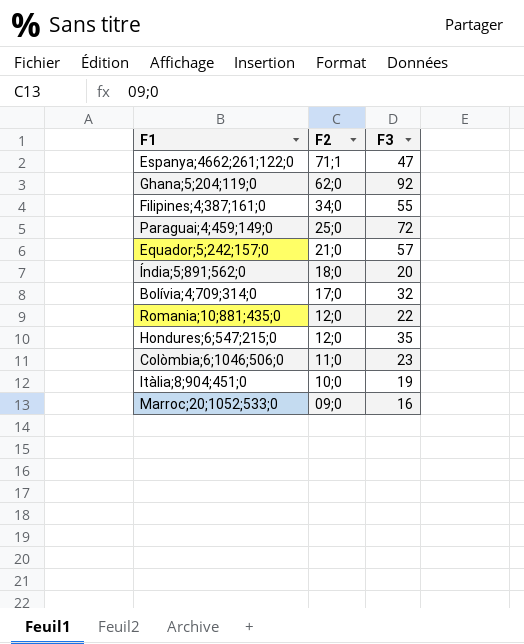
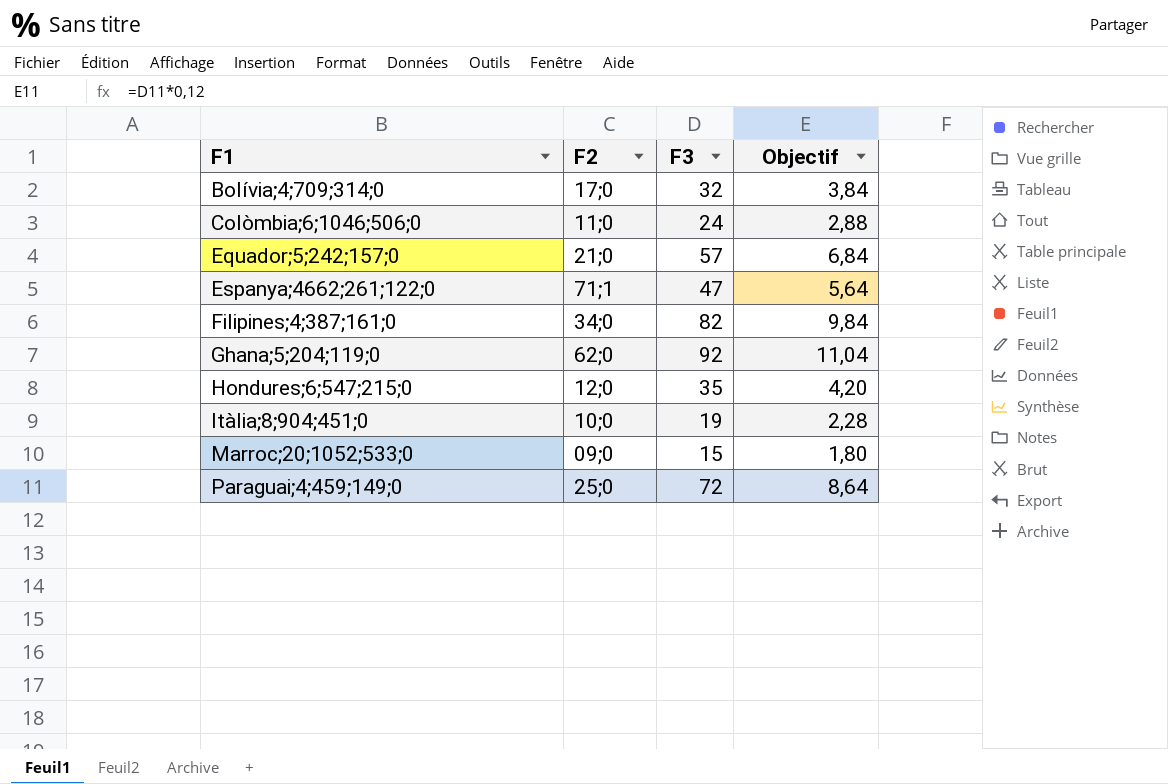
row order: F2 descending -> F1 ascending
column Objectif | formula: none -> [F3] * 0,12
row Índia;5;891;562;0: 18;0 | 20 -> none
row Romania;10;881;435;0: 12;0 | 22 -> none
Colòmbia;6;1046;506;0 | F3: 23 -> 24
Filipines;4;387;161;0 | F3: 55 -> 82
Marroc;20;1052;533;0 | F3: 16 -> 15

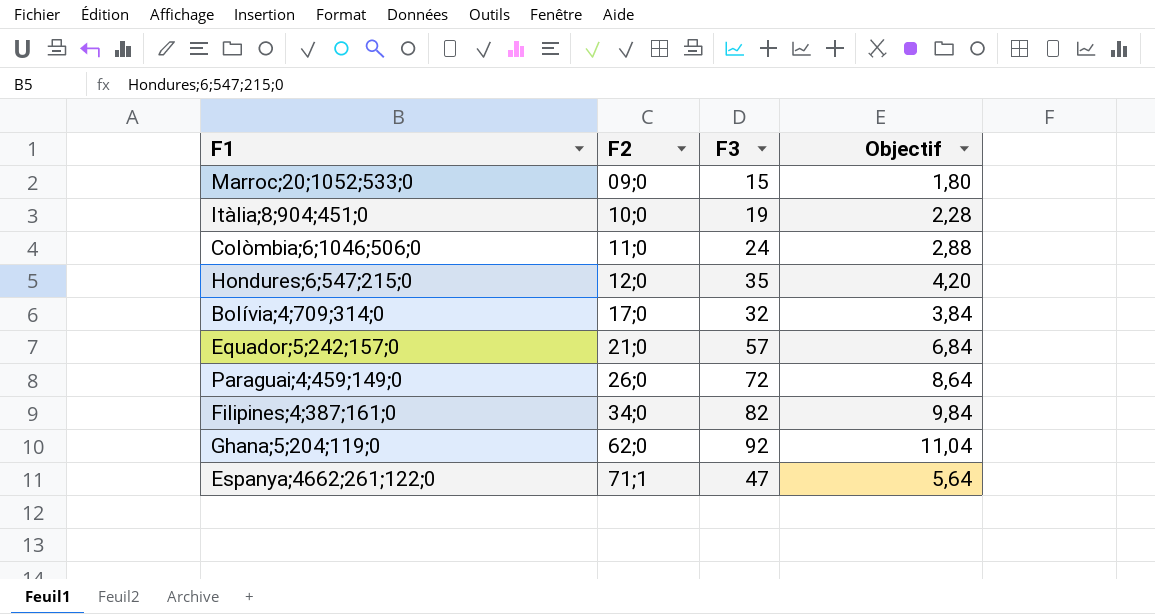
row order: F1 ascending -> F2 ascending
Paraguai;4;459;149;0 | F2: 25;0 -> 26;0

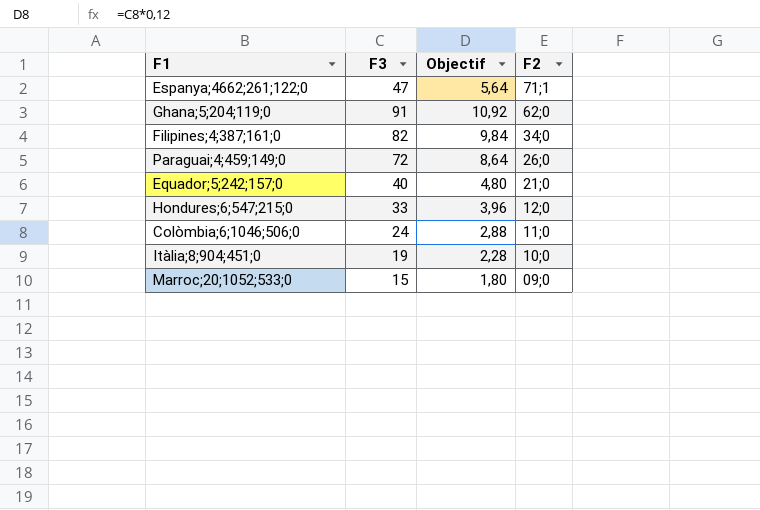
row order: F2 ascending -> F2 descending
column F2 | position: 2 -> 4
row Bolívia;4;709;314;0: 17;0 | 32 | 3,84 -> none
Ghana;5;204;119;0 | F3: 92 -> 91
Ghana;5;204;119;0 | Objectif: 11,04 -> 10,92
Equador;5;242;157;0 | F3: 57 -> 40
Equador;5;242;157;0 | Objectif: 6,84 -> 4,80
Hondures;6;547;215;0 | F3: 35 -> 33
Hondures;6;547;215;0 | Objectif: 4,20 -> 3,96

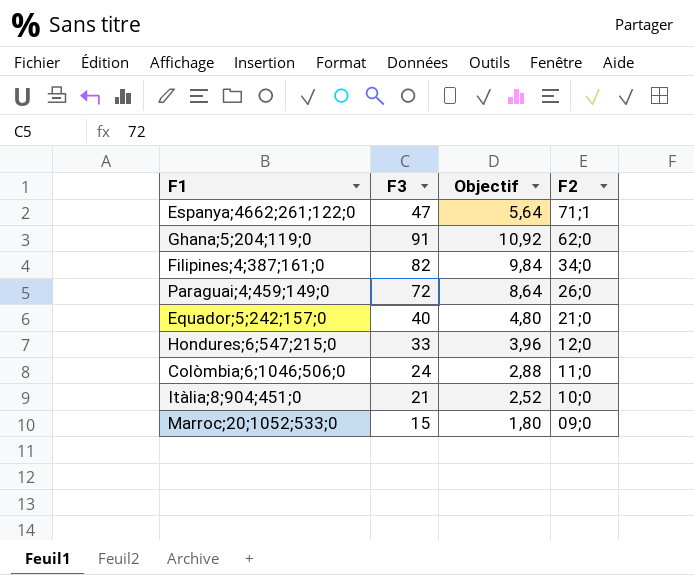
Itàlia;8;904;451;0 | F3: 19 -> 21
Itàlia;8;904;451;0 | Objectif: 2,28 -> 2,52

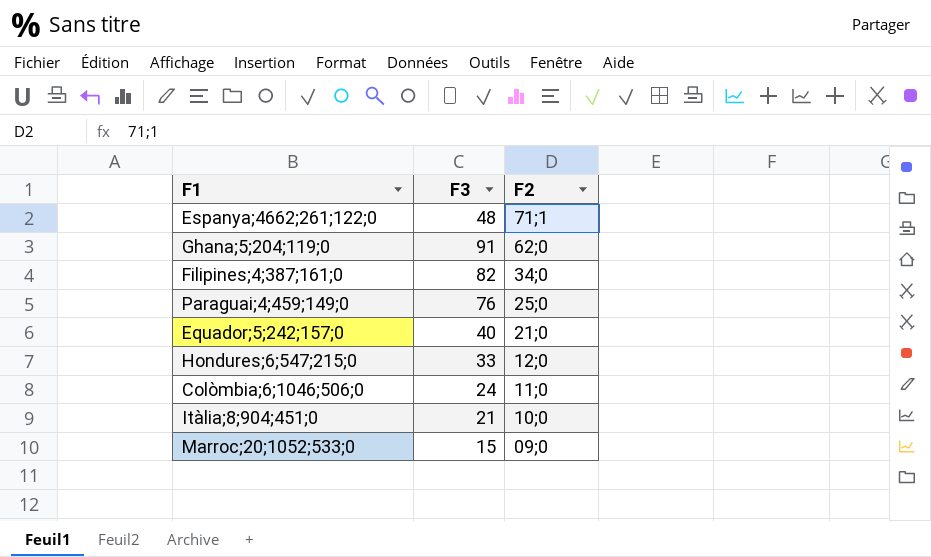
column Objectif | formula: [F3] * 0,12 -> none
Espanya;4662;261;122;0 | F3: 47 -> 48
Paraguai;4;459;149;0 | F3: 72 -> 76
Paraguai;4;459;149;0 | F2: 26;0 -> 25;0

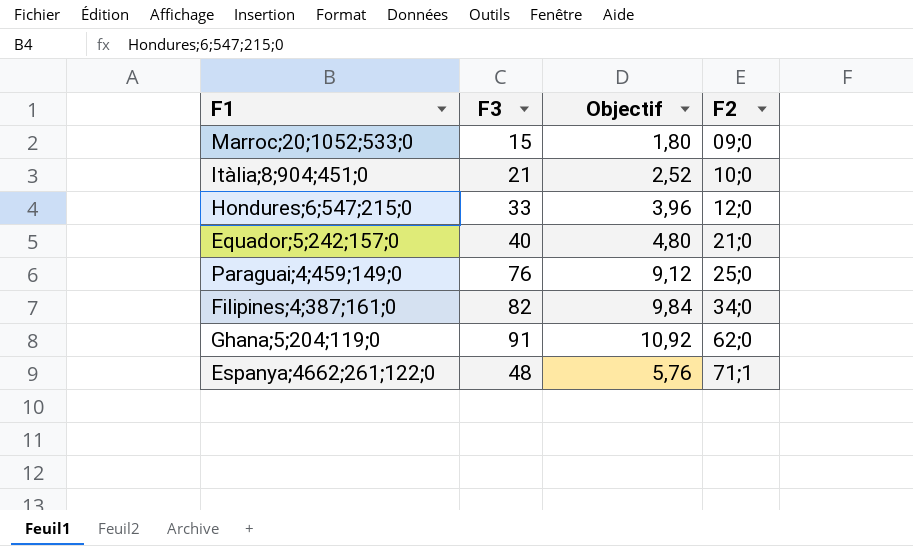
row order: F2 descending -> F2 ascending
column Objectif | formula: none -> [F3] * 0,12
row Colòmbia;6;1046;506;0: 24 | 11;0 -> none

